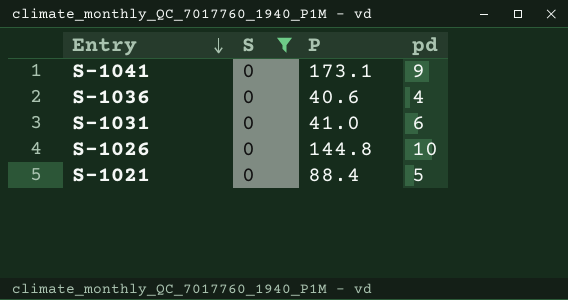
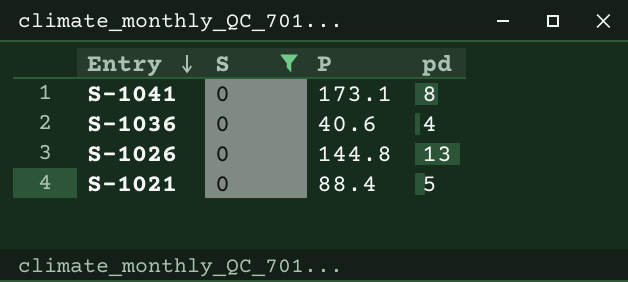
row S-1031: 0 | 41.0 | 6 -> none
S-1041 | pd: 9 -> 8
S-1026 | pd: 10 -> 13

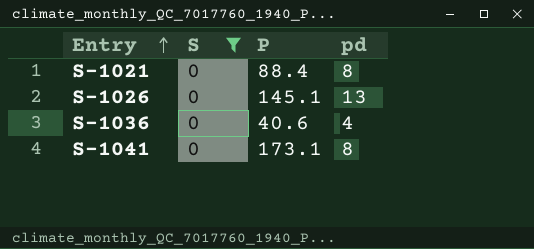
row order: Entry descending -> Entry ascending
S-1021 | pd: 5 -> 8
S-1026 | P: 144.8 -> 145.1

